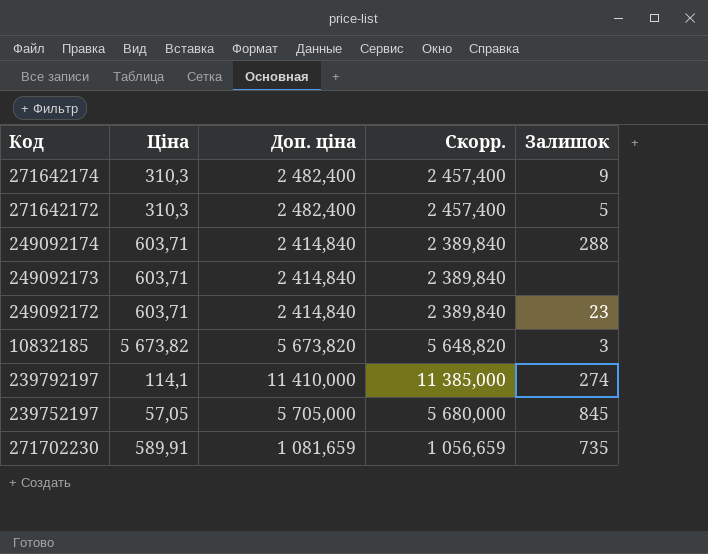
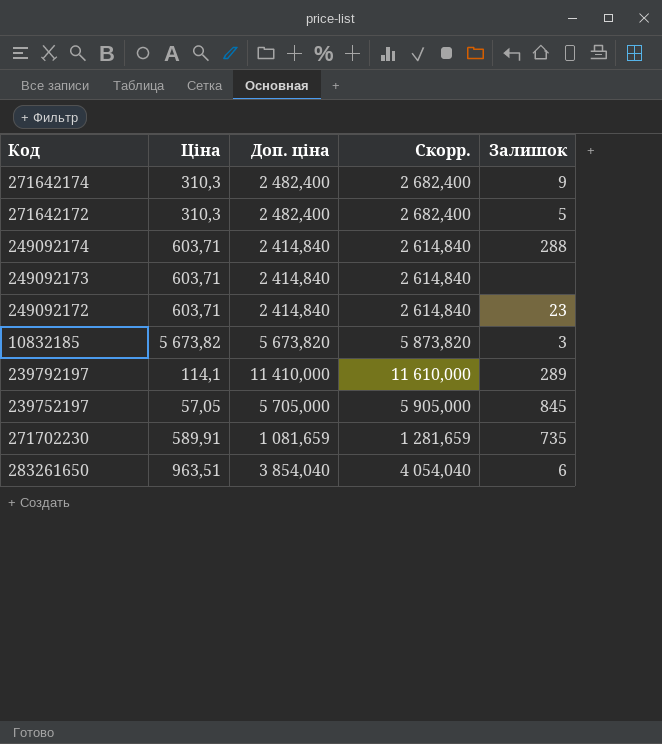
column Скорр. | formula: [Доп. ціна] - 25 -> [Доп. ціна] + 200
239792197 | Залишок: 274 -> 289
row 283261650: none -> 963,51 | 3 854,040 | 4 054,040 | 6

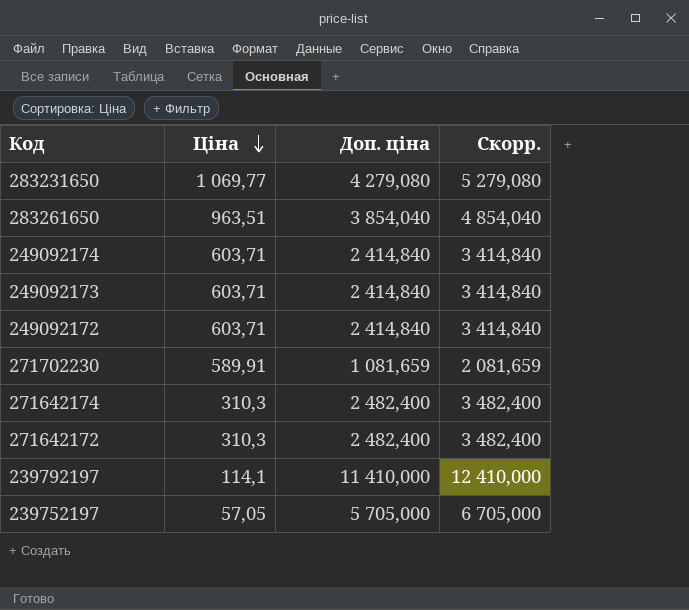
row order: none -> Ціна descending
column Залишок | position: 5 -> none
column Скорр. | formula: [Доп. ціна] + 200 -> [Доп. ціна] + 1000
row 10832185: 5 673,82 | 5 673,820 | 5 873,820 | 3 -> none
row 283231650: none -> 1 069,77 | 4 279,080 | 5 279,080

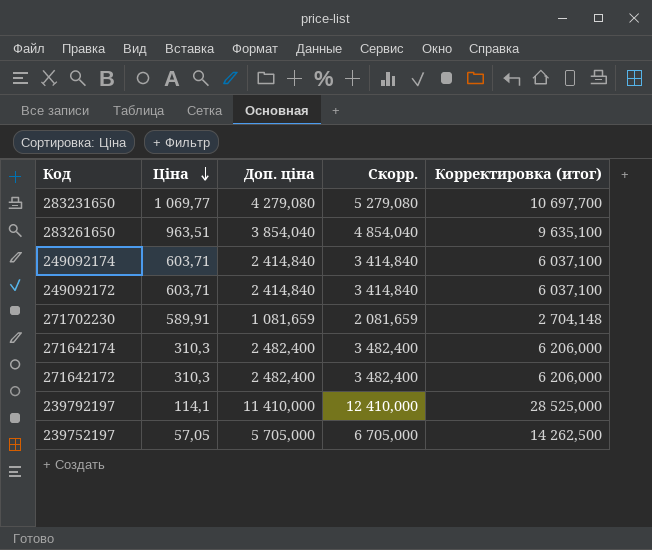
column Корректировка (итог) | formula: none -> [Доп. ціна] * 2,5
row 249092173: 603,71 | 2 414,840 | 3 414,840 -> none

